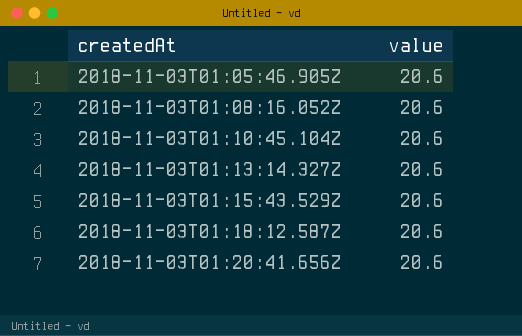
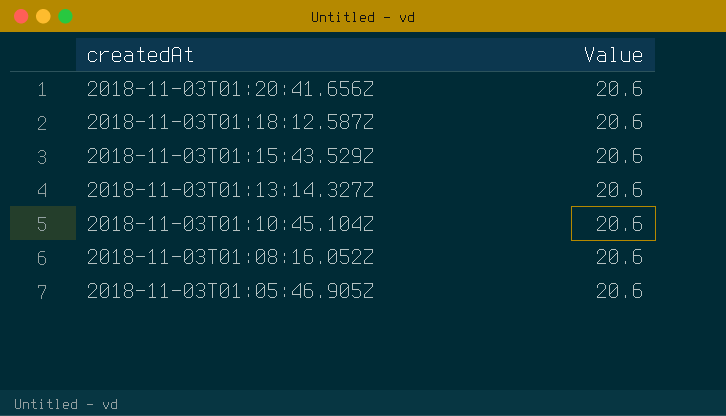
row order: createdAt ascending -> createdAt descending
column name: value -> Value

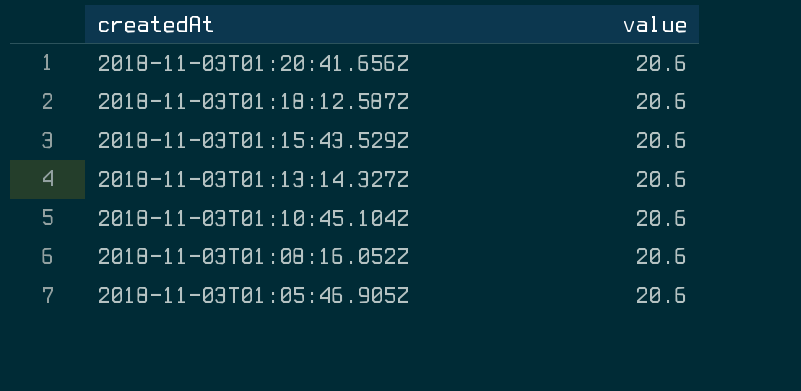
column name: Value -> value

